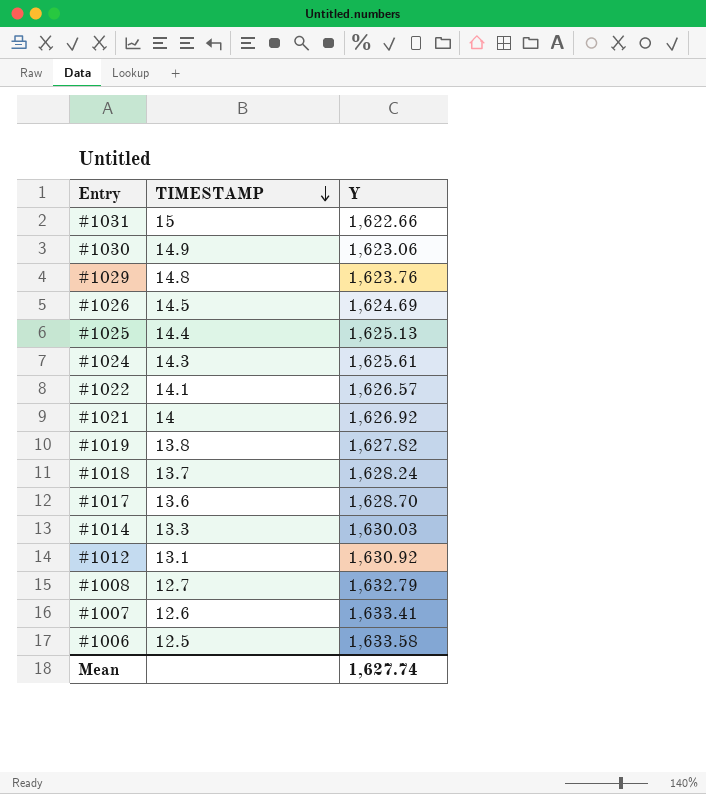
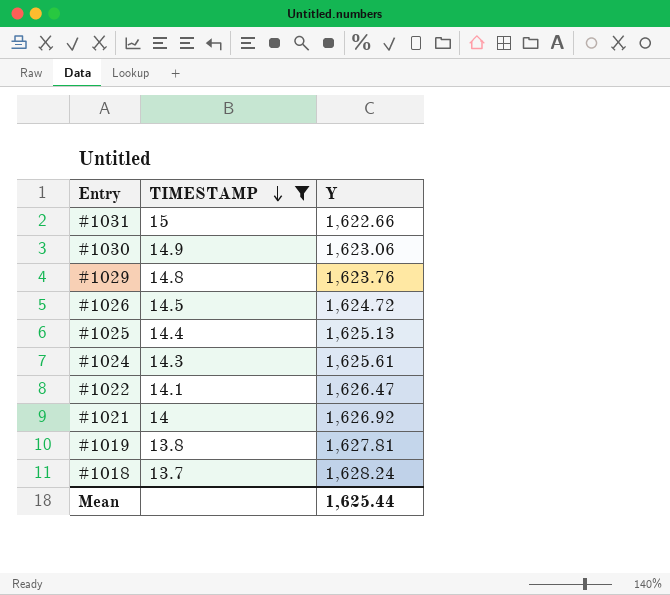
filter: none -> TIMESTAMP >= 13.7
#1026 | Y: 1,624.69 -> 1,624.72
#1022 | Y: 1,626.57 -> 1,626.47
#1019 | Y: 1,627.82 -> 1,627.81
Mean | Y: 1,627.74 -> 1,625.44

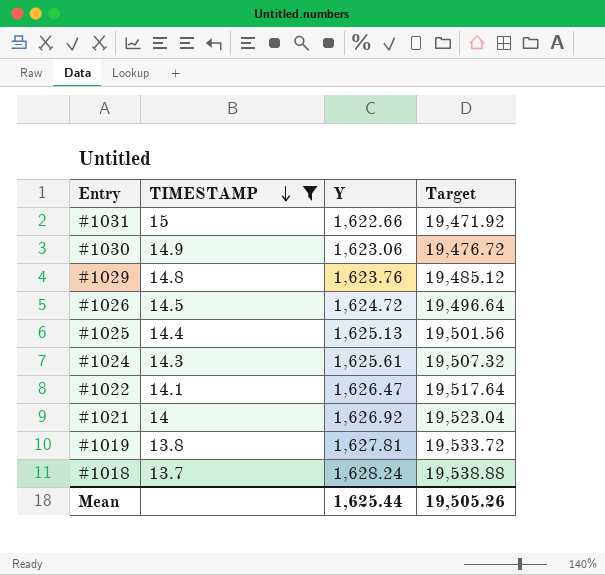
column Target | formula: none -> [Y] * 12

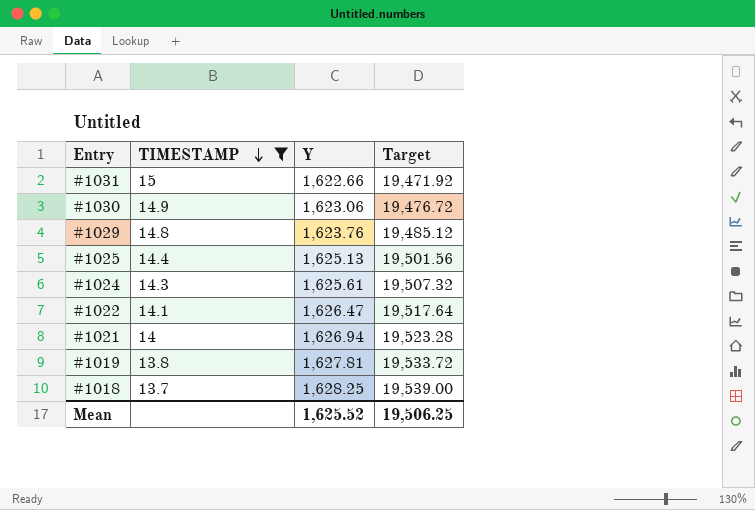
row #1026: 14.5 | 1,624.72 | 19,496.64 -> none
#1021 | Y: 1,626.92 -> 1,626.94
#1021 | Target: 19,523.04 -> 19,523.28
#1018 | Y: 1,628.24 -> 1,628.25
#1018 | Target: 19,538.88 -> 19,539.00
Mean | Y: 1,625.44 -> 1,625.52
Mean | Target: 19,505.26 -> 19,506.25

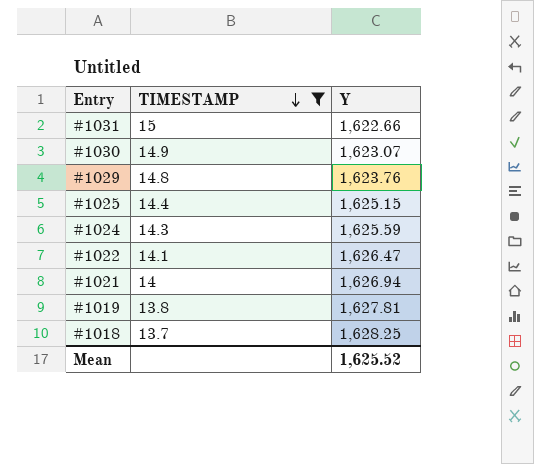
column Target | formula: [Y] * 12 -> none
#1030 | Y: 1,623.06 -> 1,623.07
#1025 | Y: 1,625.13 -> 1,625.15
#1024 | Y: 1,625.61 -> 1,625.59

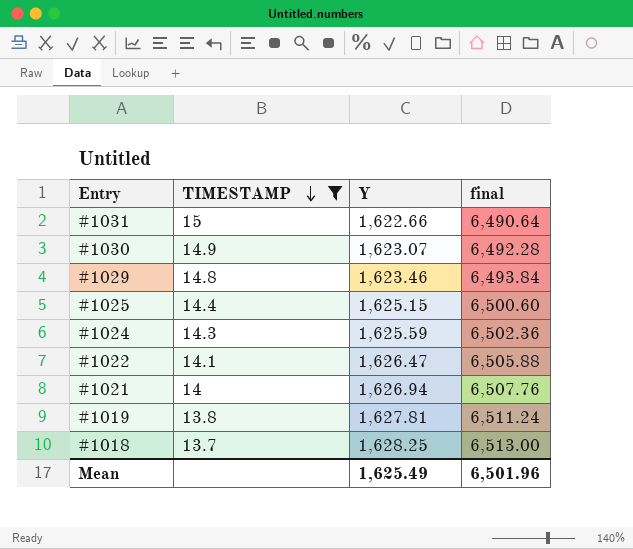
column final | formula: none -> [Y] * 4
#1029 | Y: 1,623.76 -> 1,623.46
Mean | Y: 1,625.52 -> 1,625.49

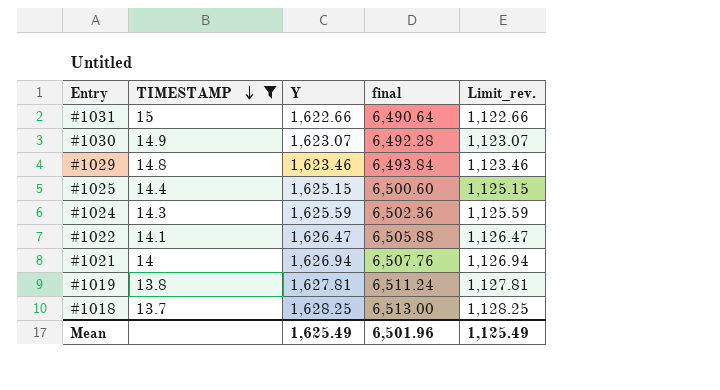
column Limit_rev. | formula: none -> [Y] - 500

